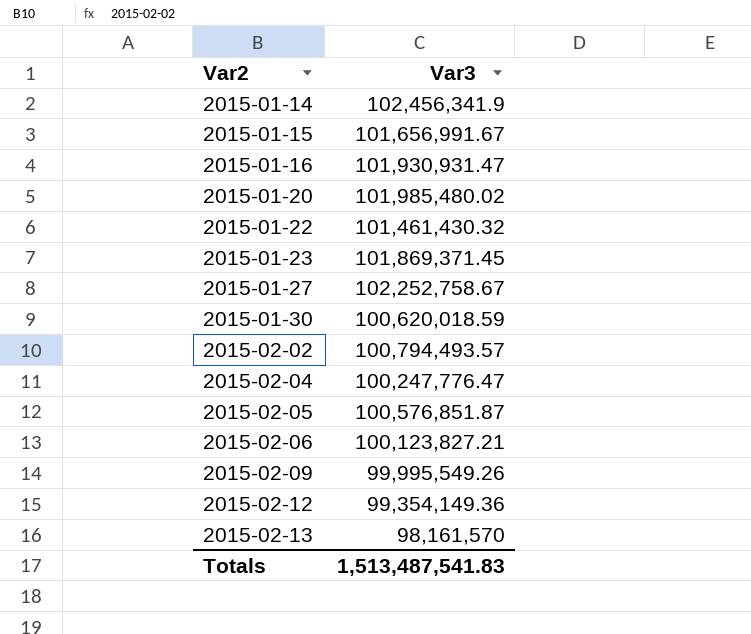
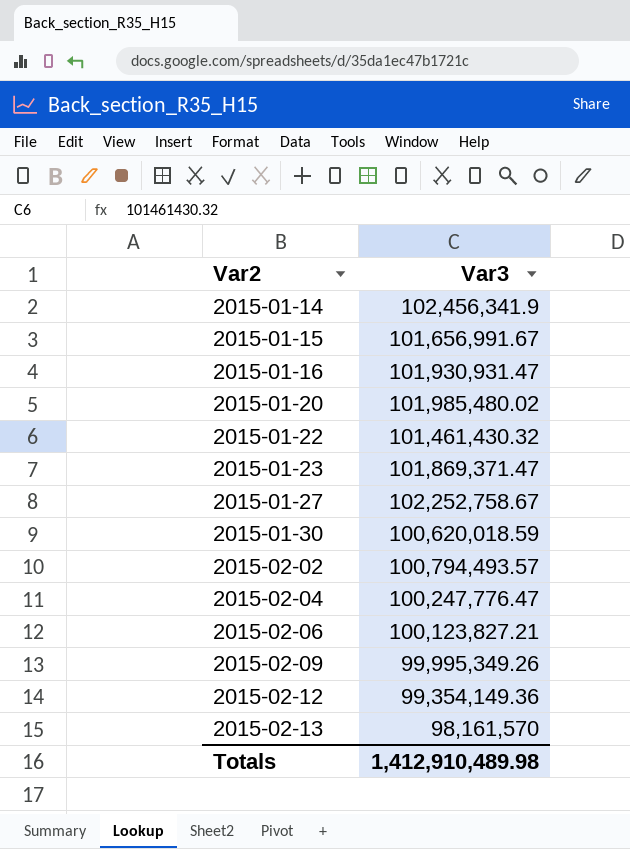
row 2015-02-05: 100,576,851.87 -> none
2015-01-23 | Var3: 101,869,371.45 -> 101,869,371.47
2015-02-09 | Var3: 99,995,549.26 -> 99,995,349.26
Totals | Var3: 1,513,487,541.83 -> 1,412,910,489.98

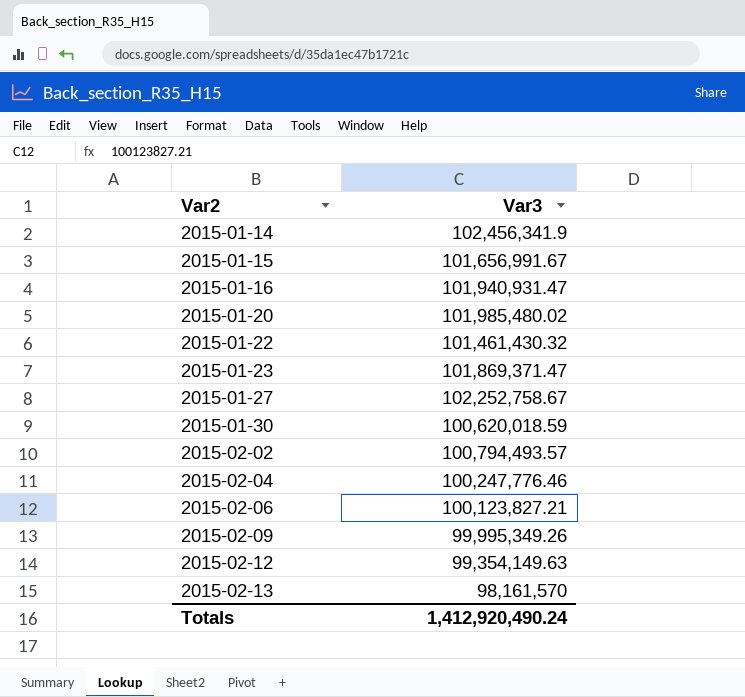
2015-01-16 | Var3: 101,930,931.47 -> 101,940,931.47
2015-02-04 | Var3: 100,247,776.47 -> 100,247,776.46
2015-02-12 | Var3: 99,354,149.36 -> 99,354,149.63
Totals | Var3: 1,412,910,489.98 -> 1,412,920,490.24

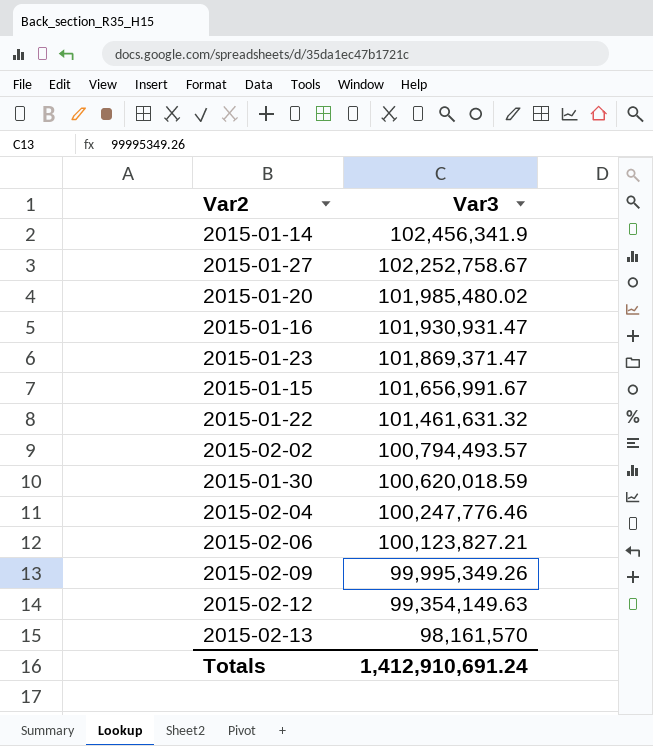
row order: Var2 ascending -> Var3 descending
2015-01-16 | Var3: 101,940,931.47 -> 101,930,931.47
2015-01-22 | Var3: 101,461,430.32 -> 101,461,631.32
Totals | Var3: 1,412,920,490.24 -> 1,412,910,691.24

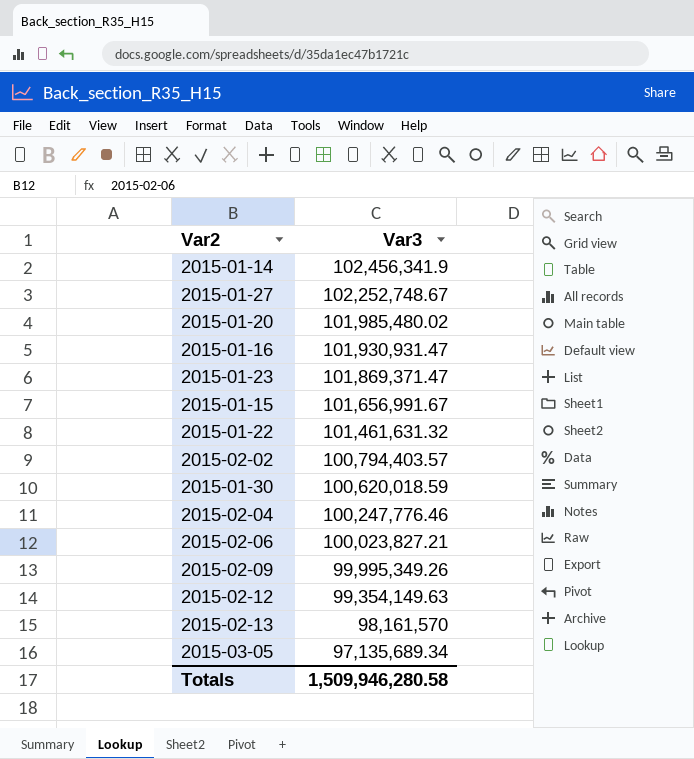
2015-01-27 | Var3: 102,252,758.67 -> 102,252,748.67
2015-02-02 | Var3: 100,794,493.57 -> 100,794,403.57
2015-02-06 | Var3: 100,123,827.21 -> 100,023,827.21
row 2015-03-05: none -> 97,135,689.34
Totals | Var3: 1,412,910,691.24 -> 1,509,946,280.58

